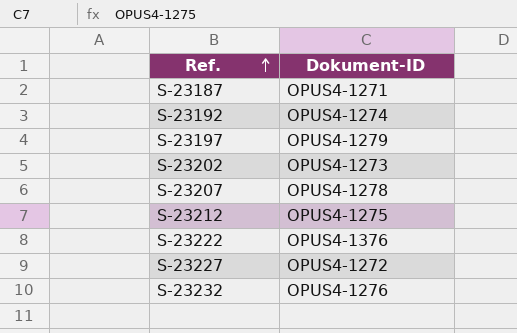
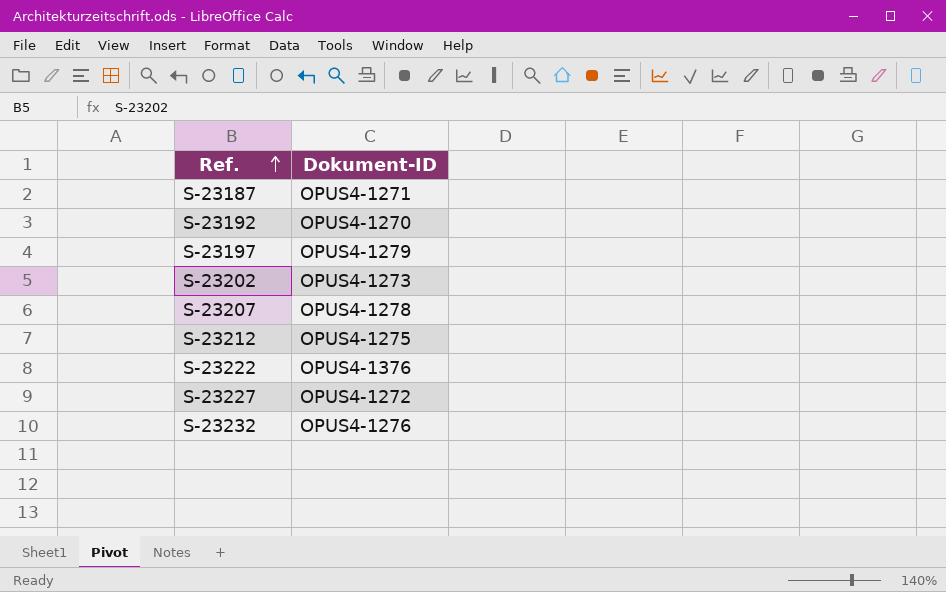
S-23192 | Dokument-ID: OPUS4-1274 -> OPUS4-1270

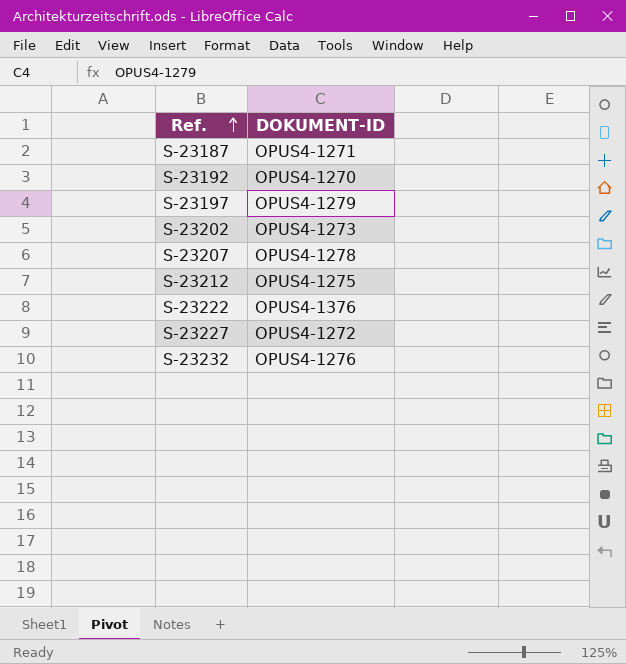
column name: Dokument-ID -> DOKUMENT-ID

